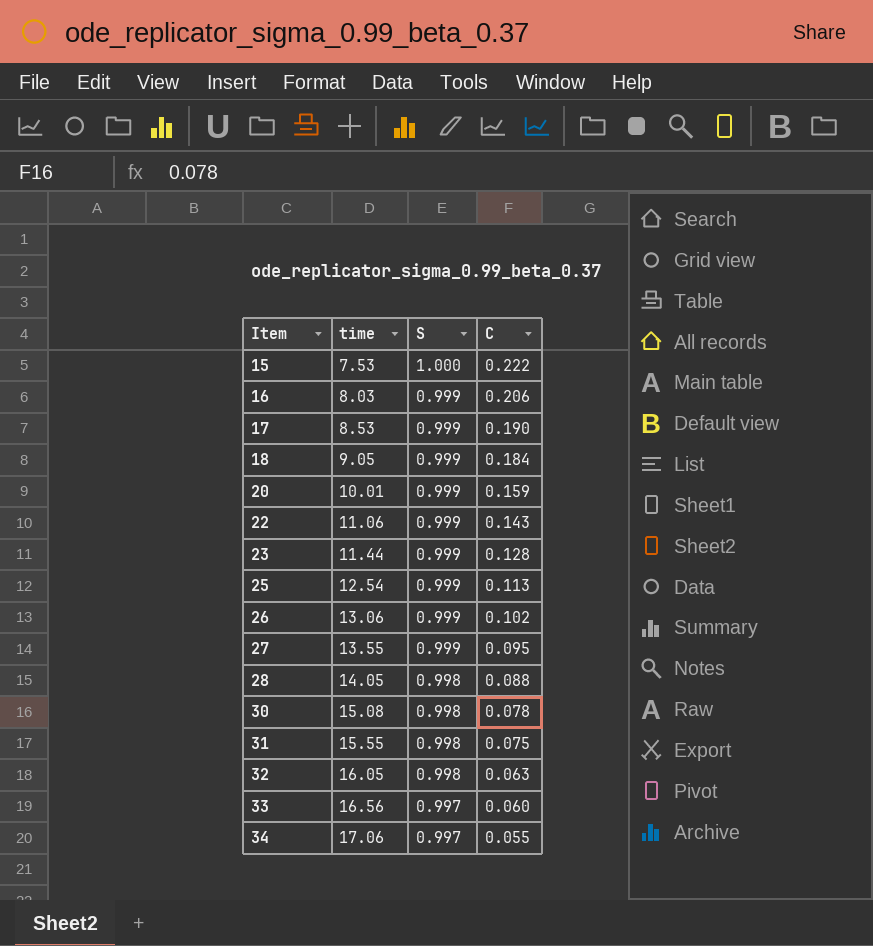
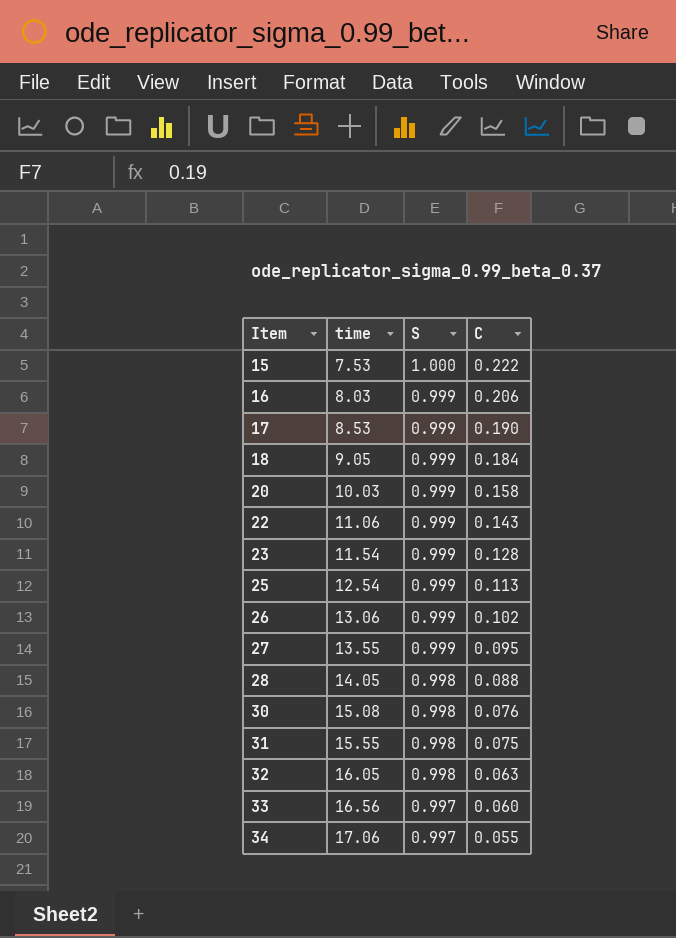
20 | time: 10.01 -> 10.03
20 | C: 0.159 -> 0.158
23 | time: 11.44 -> 11.54
30 | C: 0.078 -> 0.076

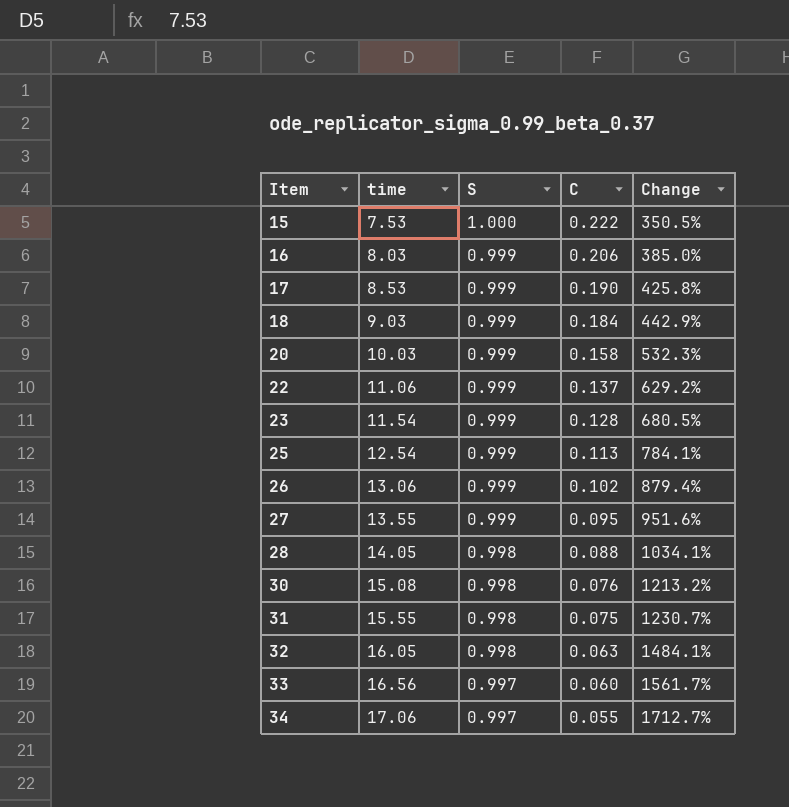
column Change | formula: none -> ([S] - [C]) / [C]
18 | time: 9.05 -> 9.03
22 | C: 0.143 -> 0.137

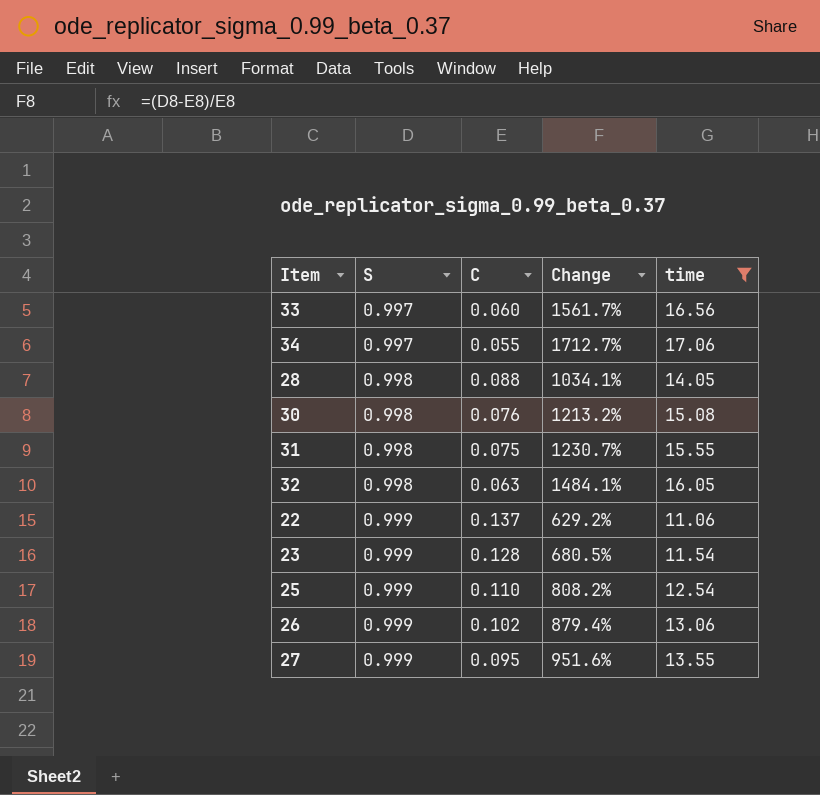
filter: none -> time >= 11.06
row order: Item ascending -> S ascending
column time | position: 2 -> 5
25 | C: 0.113 -> 0.110
25 | Change: 784.1% -> 808.2%

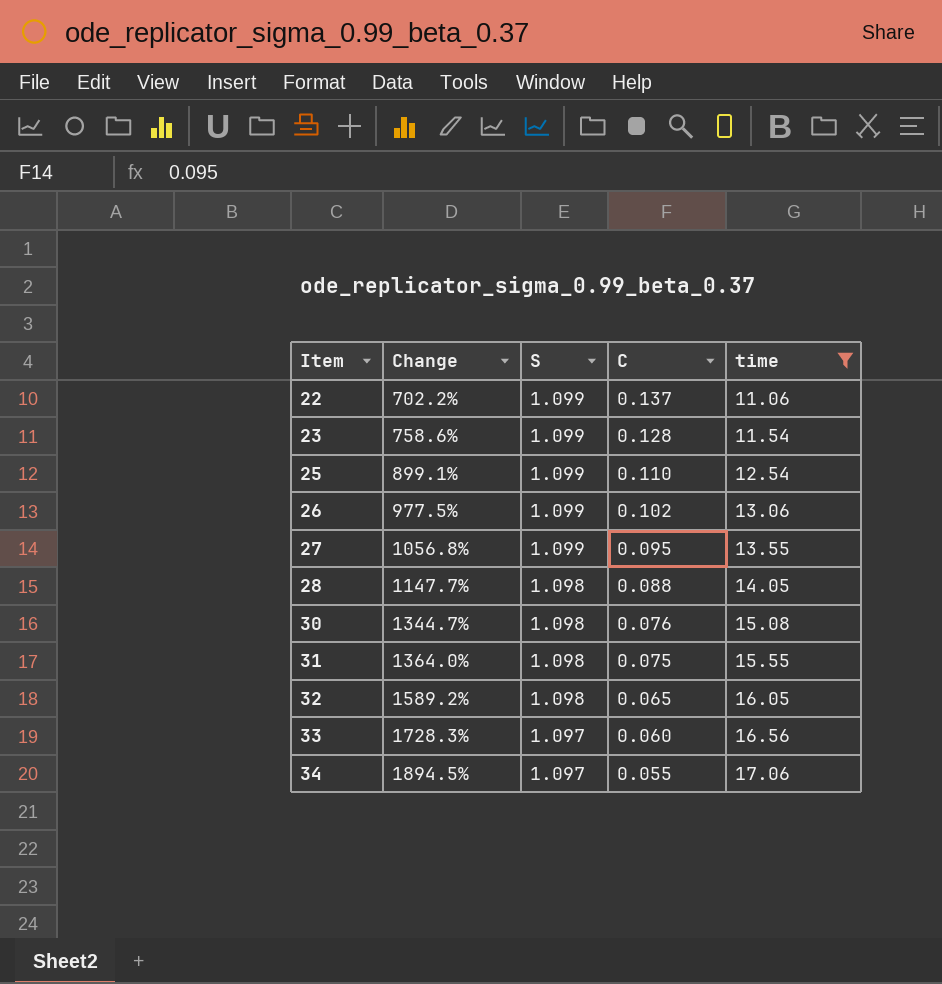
row order: S ascending -> Item ascending
column Change | position: 4 -> 2
22 | Change: 629.2% -> 702.2%
22 | S: 0.999 -> 1.099
23 | Change: 680.5% -> 758.6%
23 | S: 0.999 -> 1.099
25 | Change: 808.2% -> 899.1%
25 | S: 0.999 -> 1.099
26 | Change: 879.4% -> 977.5%
26 | S: 0.999 -> 1.099
27 | Change: 951.6% -> 1056.8%
27 | S: 0.999 -> 1.099
28 | Change: 1034.1% -> 1147.7%
28 | S: 0.998 -> 1.098
30 | Change: 1213.2% -> 1344.7%
30 | S: 0.998 -> 1.098
31 | Change: 1230.7% -> 1364.0%
31 | S: 0.998 -> 1.098
32 | Change: 1484.1% -> 1589.2%
32 | S: 0.998 -> 1.098
32 | C: 0.063 -> 0.065
33 | Change: 1561.7% -> 1728.3%
33 | S: 0.997 -> 1.097
34 | Change: 1712.7% -> 1894.5%
34 | S: 0.997 -> 1.097

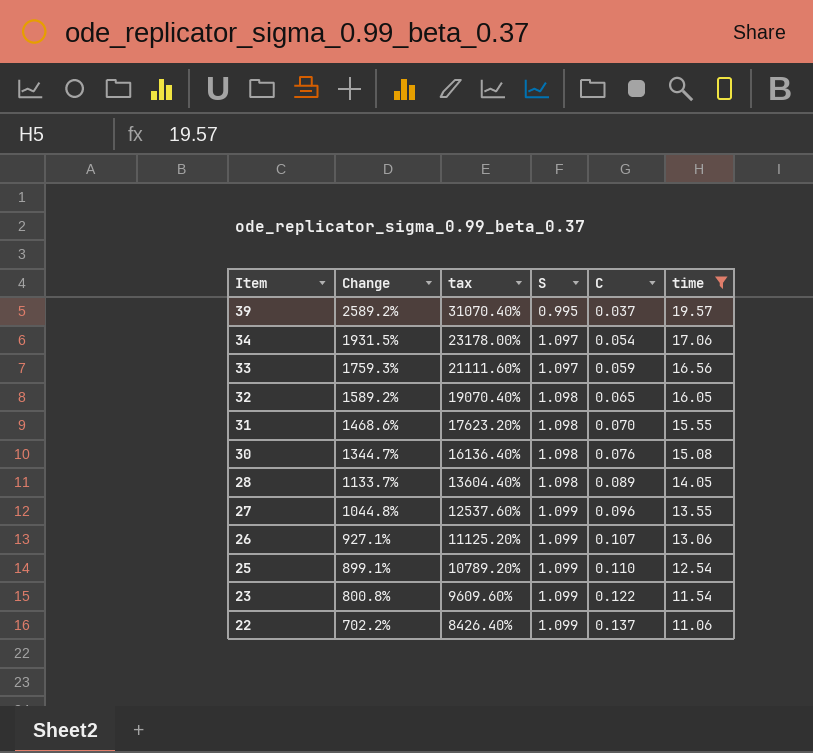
row order: Item ascending -> Item descending
column tax | formula: none -> [Change] * 12
row 39: none -> 2589.2% | 31070.40% | 0.995 | 0.037 | 19.57
34 | Change: 1894.5% -> 1931.5%
34 | C: 0.055 -> 0.054
33 | Change: 1728.3% -> 1759.3%
33 | C: 0.060 -> 0.059
31 | Change: 1364.0% -> 1468.6%
31 | C: 0.075 -> 0.070
28 | Change: 1147.7% -> 1133.7%
28 | C: 0.088 -> 0.089
27 | Change: 1056.8% -> 1044.8%
27 | C: 0.095 -> 0.096
26 | Change: 977.5% -> 927.1%
26 | C: 0.102 -> 0.107
23 | Change: 758.6% -> 800.8%
23 | C: 0.128 -> 0.122

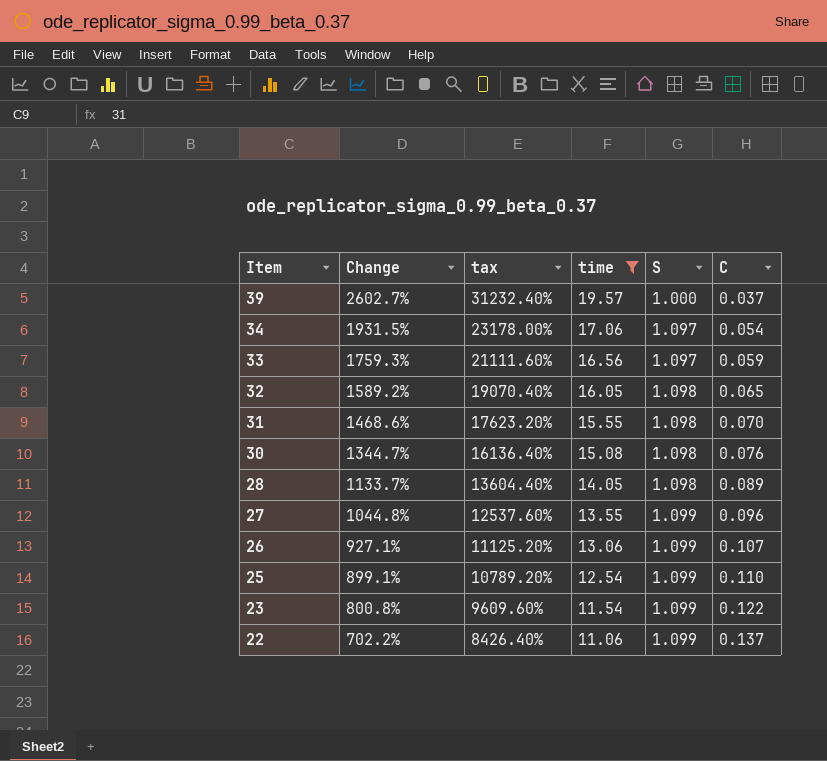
column time | position: 6 -> 4
39 | Change: 2589.2% -> 2602.7%
39 | tax: 31070.40% -> 31232.40%
39 | S: 0.995 -> 1.000

